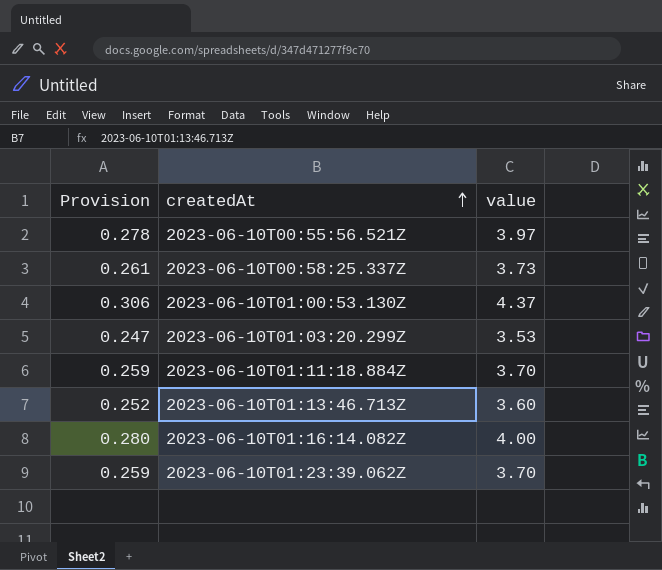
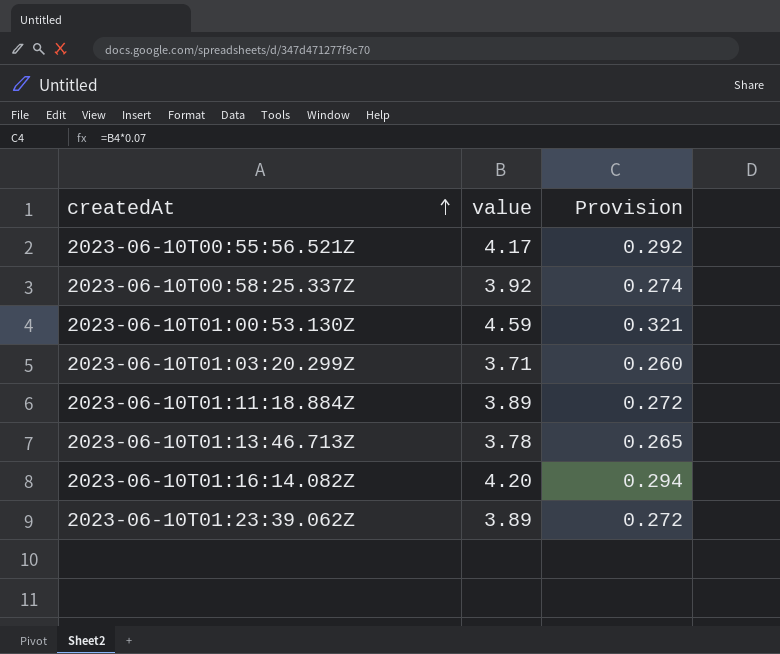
column Provision | position: 1 -> 3
2023-06-10T00:55:56.521Z | value: 3.97 -> 4.17
2023-06-10T00:55:56.521Z | Provision: 0.278 -> 0.292
2023-06-10T00:58:25.337Z | value: 3.73 -> 3.92
2023-06-10T00:58:25.337Z | Provision: 0.261 -> 0.274
2023-06-10T01:00:53.130Z | value: 4.37 -> 4.59
2023-06-10T01:00:53.130Z | Provision: 0.306 -> 0.321
2023-06-10T01:03:20.299Z | value: 3.53 -> 3.71
2023-06-10T01:03:20.299Z | Provision: 0.247 -> 0.260
2023-06-10T01:11:18.884Z | value: 3.70 -> 3.89
2023-06-10T01:11:18.884Z | Provision: 0.259 -> 0.272
2023-06-10T01:13:46.713Z | value: 3.60 -> 3.78
2023-06-10T01:13:46.713Z | Provision: 0.252 -> 0.265
2023-06-10T01:16:14.082Z | value: 4.00 -> 4.20
2023-06-10T01:16:14.082Z | Provision: 0.280 -> 0.294
2023-06-10T01:23:39.062Z | value: 3.70 -> 3.89
2023-06-10T01:23:39.062Z | Provision: 0.259 -> 0.272

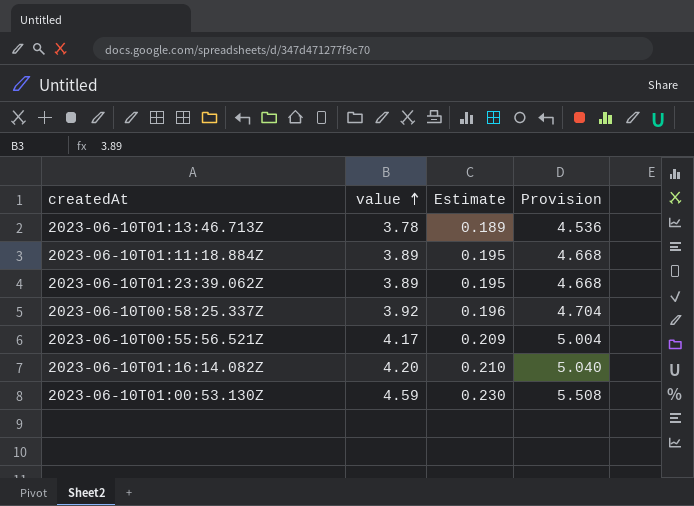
row order: createdAt ascending -> value ascending
column Estimate | formula: none -> [value] * 0.05
column Provision | formula: [value] * 0.07 -> [value] * 1.2
row 2023-06-10T01:03:20.299Z: 3.71 | 0.260 -> none

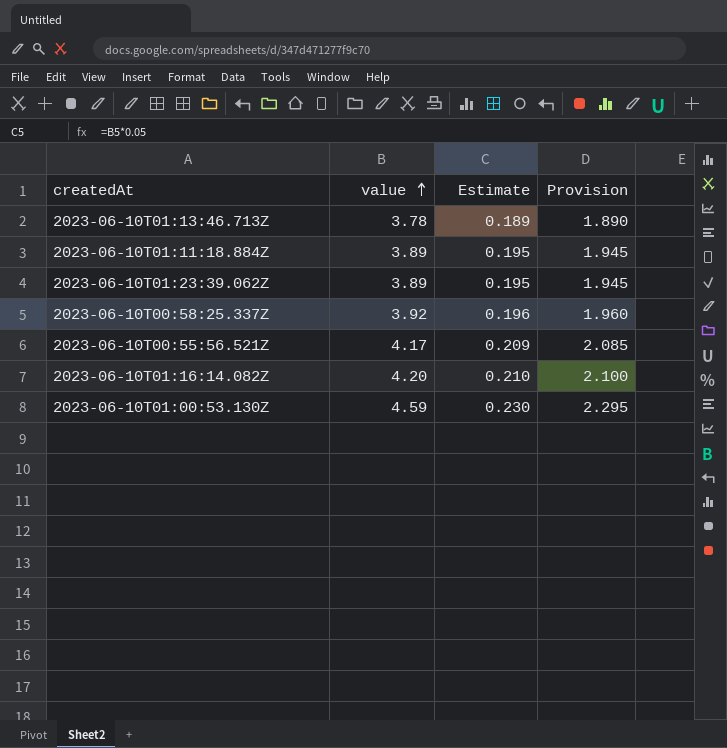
column Provision | formula: [value] * 1.2 -> [value] * 0.5

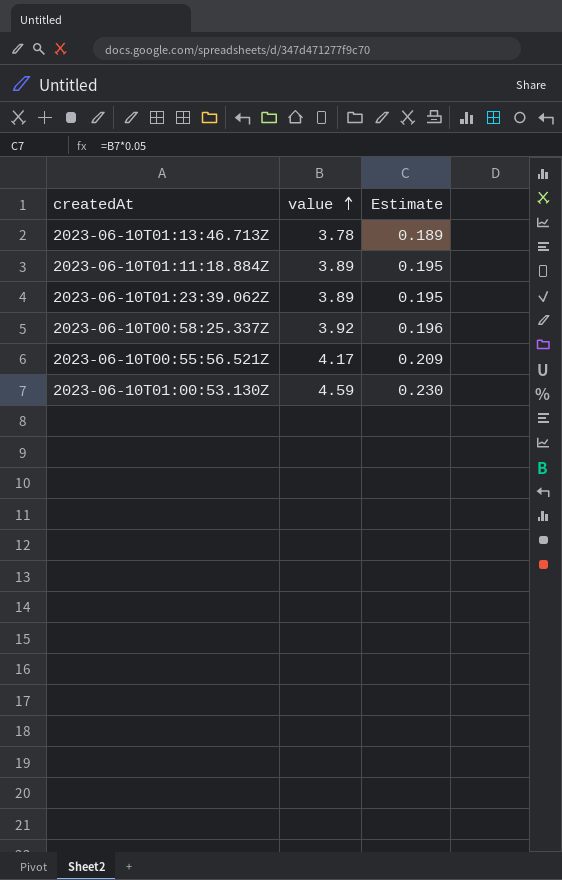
column Provision | formula: [value] * 0.5 -> none
row 2023-06-10T01:16:14.082Z: 4.20 | 0.210 | 2.100 -> none

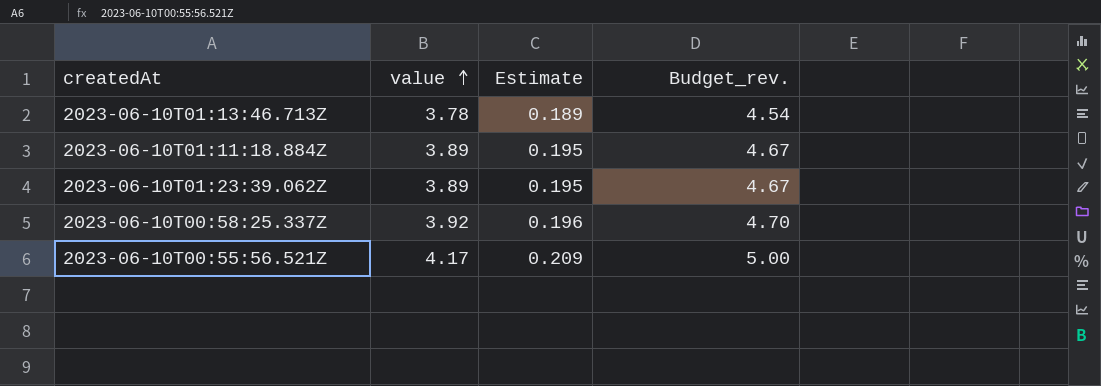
column Budget_rev. | formula: none -> [value] * 1.2
row 2023-06-10T01:00:53.130Z: 4.59 | 0.230 -> none

